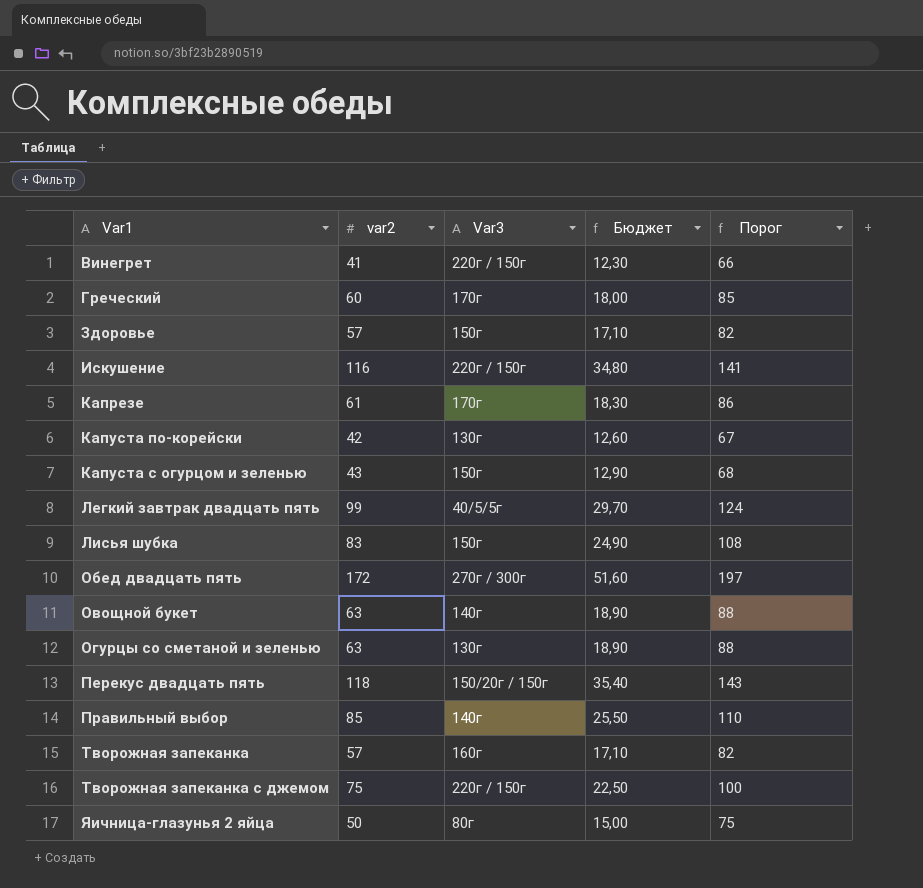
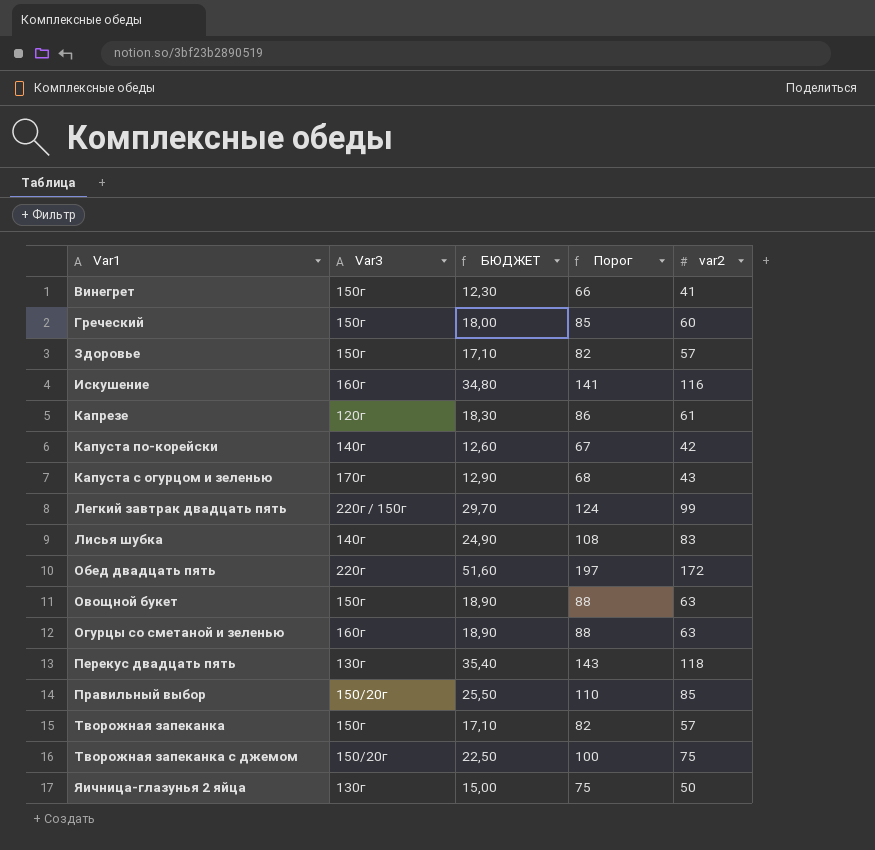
column name: Бюджет -> БЮДЖЕТ
column var2 | position: 2 -> 5
Винегрет | Var3: 220г / 150г -> 150г
Греческий | Var3: 170г -> 150г
Искушение | Var3: 220г / 150г -> 160г
Капрезе | Var3: 170г -> 120г
Капуста по-корейски | Var3: 130г -> 140г
Капуста с огурцом и зеленью | Var3: 150г -> 170г
Легкий завтрак двадцать пять | Var3: 40/5/5г -> 220г / 150г
Лисья шубка | Var3: 150г -> 140г
Обед двадцать пять | Var3: 270г / 300г -> 220г
Овощной букет | Var3: 140г -> 150г
Огурцы со сметаной и зеленью | Var3: 130г -> 160г
Перекус двадцать пять | Var3: 150/20г / 150г -> 130г
Правильный выбор | Var3: 140г -> 150/20г
Творожная запеканка | Var3: 160г -> 150г
Творожная запеканка с джемом | Var3: 220г / 150г -> 150/20г
Яичница-глазунья 2 яйца | Var3: 80г -> 130г

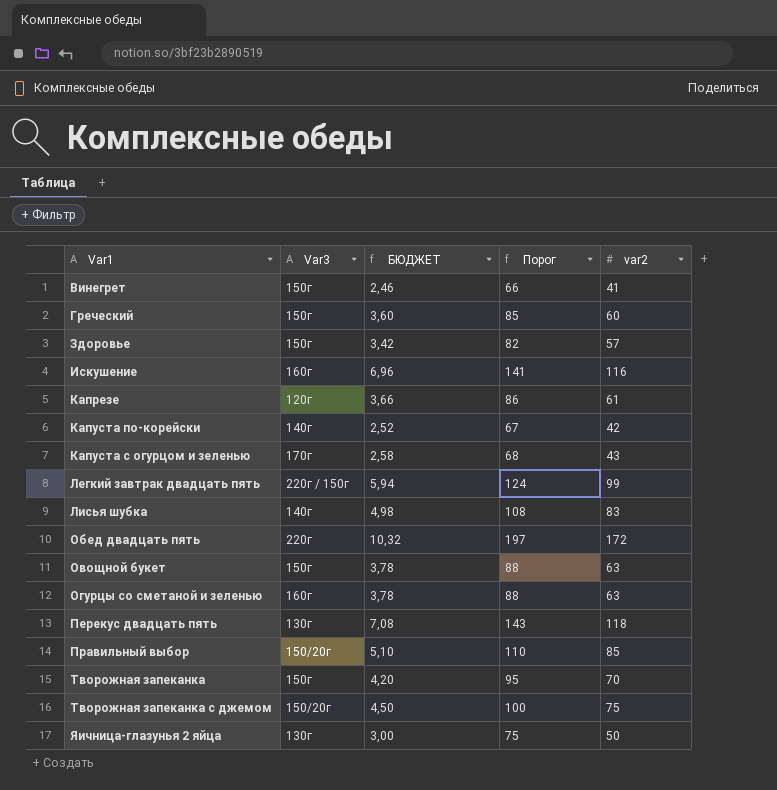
column БЮДЖЕТ | formula: [var2] * 0,3 -> [var2] * 0,06
Творожная запеканка | Порог: 82 -> 95
Творожная запеканка | var2: 57 -> 70

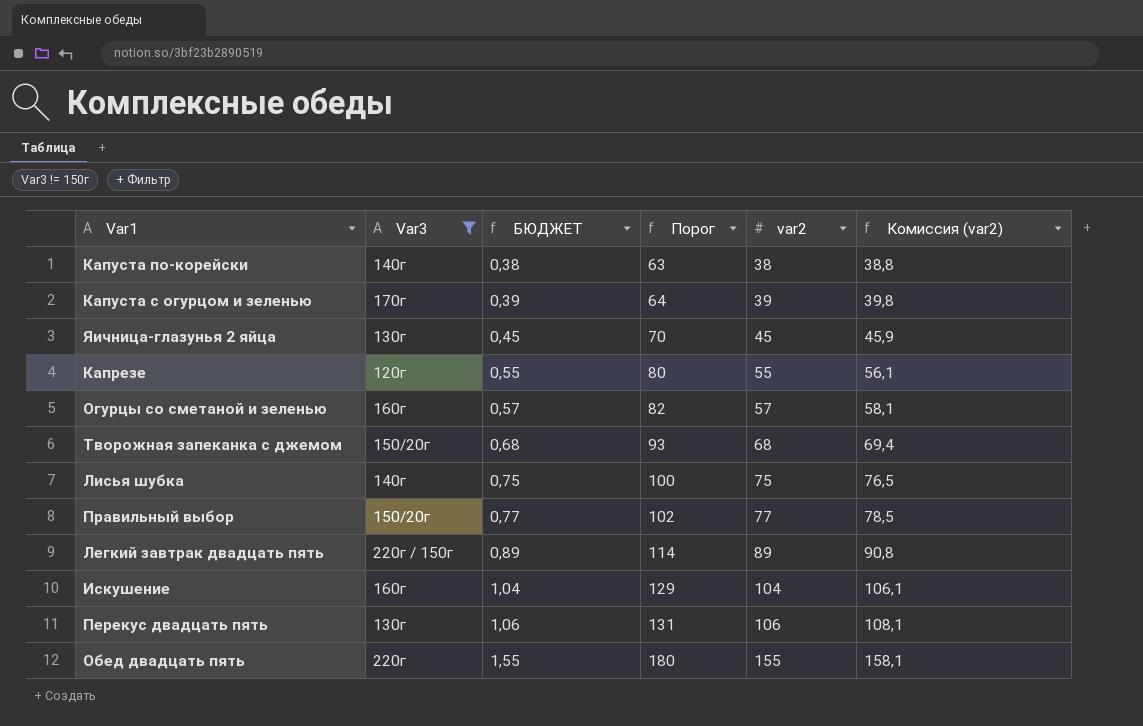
filter: none -> Var3 != 150г
row order: Var1 ascending -> БЮДЖЕТ ascending
column БЮДЖЕТ | formula: [var2] * 0,06 -> [var2] * 0,01
column Комиссия (var2) | formula: none -> [var2] * 1,02
Капуста по-корейски | Порог: 67 -> 63
Капуста по-корейски | var2: 42 -> 38
Капуста с огурцом и зеленью | Порог: 68 -> 64
Капуста с огурцом и зеленью | var2: 43 -> 39
Яичница-глазунья 2 яйца | Порог: 75 -> 70
Яичница-глазунья 2 яйца | var2: 50 -> 45
Капрезе | Порог: 86 -> 80
Капрезе | var2: 61 -> 55
Огурцы со сметаной и зеленью | Порог: 88 -> 82
Огурцы со сметаной и зеленью | var2: 63 -> 57
Творожная запеканка с джемом | Порог: 100 -> 93
Творожная запеканка с джемом | var2: 75 -> 68
Лисья шубка | Порог: 108 -> 100
Лисья шубка | var2: 83 -> 75
Правильный выбор | Порог: 110 -> 102
Правильный выбор | var2: 85 -> 77
Легкий завтрак двадцать пять | Порог: 124 -> 114
Легкий завтрак двадцать пять | var2: 99 -> 89
Искушение | Порог: 141 -> 129
Искушение | var2: 116 -> 104
Перекус двадцать пять | Порог: 143 -> 131
Перекус двадцать пять | var2: 118 -> 106
Обед двадцать пять | Порог: 197 -> 180
Обед двадцать пять | var2: 172 -> 155

